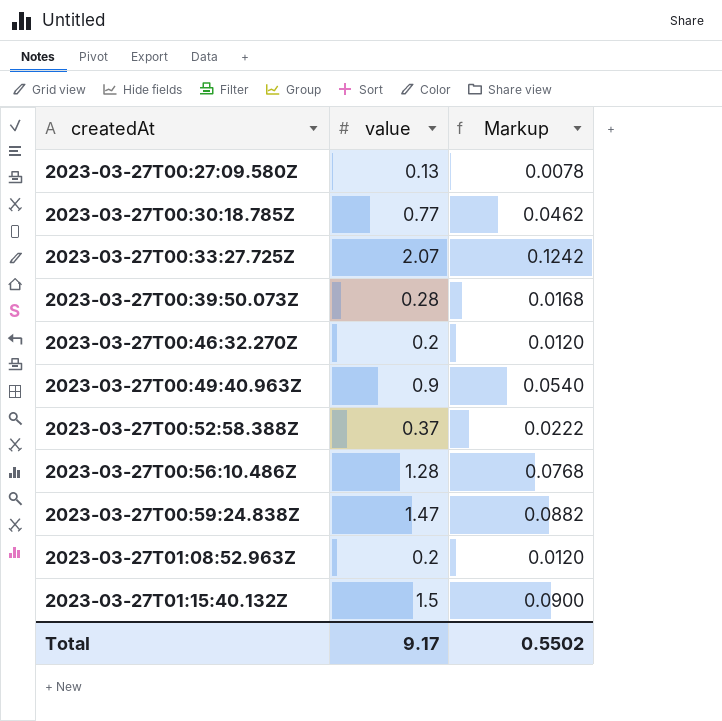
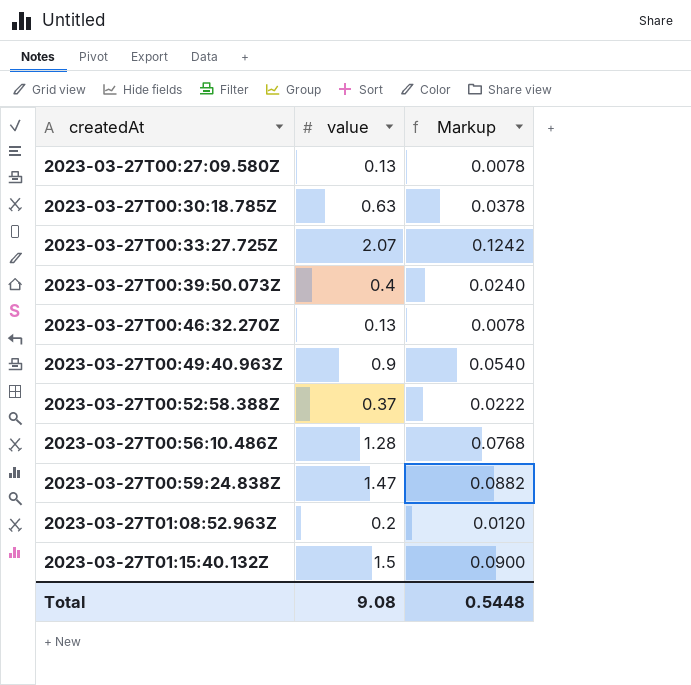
2023-03-27T00:30:18.785Z | value: 0.77 -> 0.63
2023-03-27T00:30:18.785Z | Markup: 0.0462 -> 0.0378
2023-03-27T00:39:50.073Z | value: 0.28 -> 0.4
2023-03-27T00:39:50.073Z | Markup: 0.0168 -> 0.0240
2023-03-27T00:46:32.270Z | value: 0.2 -> 0.13
2023-03-27T00:46:32.270Z | Markup: 0.0120 -> 0.0078
Total | value: 9.17 -> 9.08
Total | Markup: 0.5502 -> 0.5448

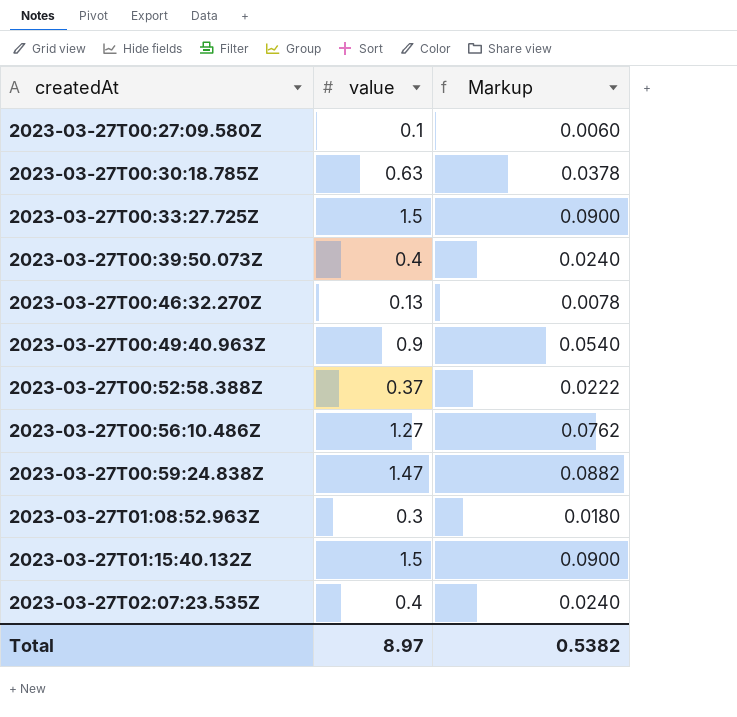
2023-03-27T00:27:09.580Z | value: 0.13 -> 0.1
2023-03-27T00:27:09.580Z | Markup: 0.0078 -> 0.0060
2023-03-27T00:33:27.725Z | value: 2.07 -> 1.5
2023-03-27T00:33:27.725Z | Markup: 0.1242 -> 0.0900
2023-03-27T00:56:10.486Z | value: 1.28 -> 1.27
2023-03-27T00:56:10.486Z | Markup: 0.0768 -> 0.0762
2023-03-27T01:08:52.963Z | value: 0.2 -> 0.3
2023-03-27T01:08:52.963Z | Markup: 0.0120 -> 0.0180
row 2023-03-27T02:07:23.535Z: none -> 0.4 | 0.0240
Total | value: 9.08 -> 8.97
Total | Markup: 0.5448 -> 0.5382

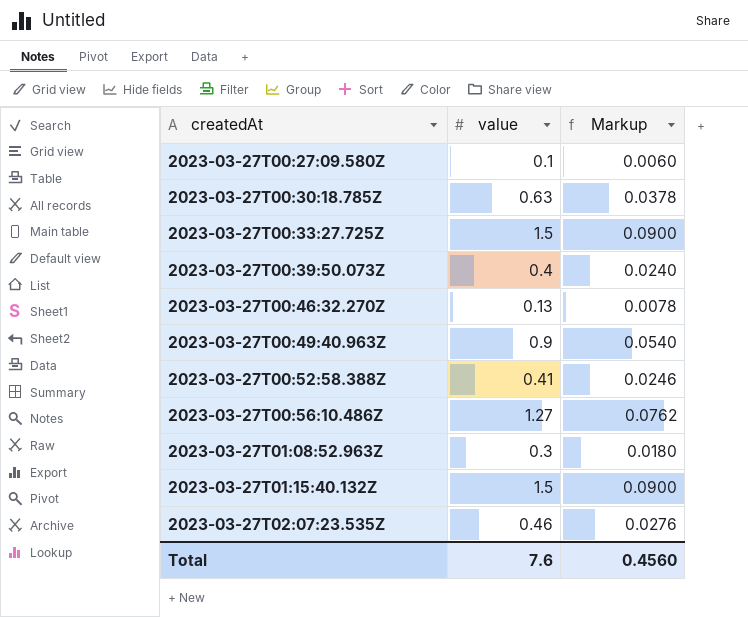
row 2023-03-27T00:59:24.838Z: 1.47 | 0.0882 -> none
2023-03-27T00:52:58.388Z | value: 0.37 -> 0.41
2023-03-27T00:52:58.388Z | Markup: 0.0222 -> 0.0246
2023-03-27T02:07:23.535Z | value: 0.4 -> 0.46
2023-03-27T02:07:23.535Z | Markup: 0.0240 -> 0.0276
Total | value: 8.97 -> 7.6
Total | Markup: 0.5382 -> 0.4560

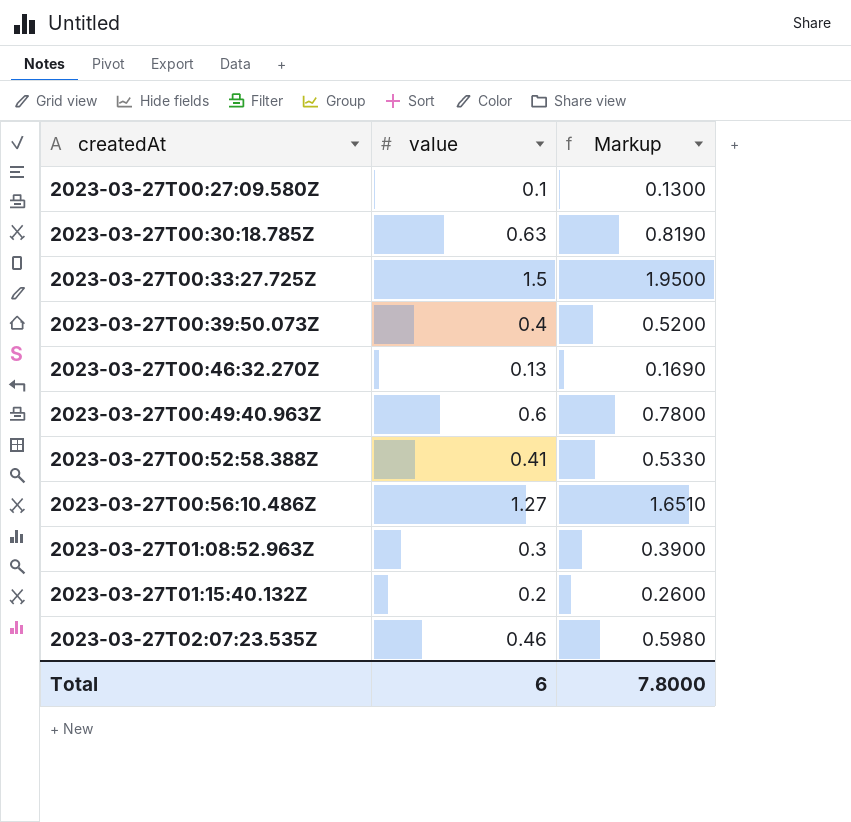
column Markup | formula: [value] * 0.06 -> [value] * 1.3
2023-03-27T00:49:40.963Z | value: 0.9 -> 0.6
2023-03-27T01:15:40.132Z | value: 1.5 -> 0.2
Total | value: 7.6 -> 6
Total | Markup: 0.4560 -> 7.8000

